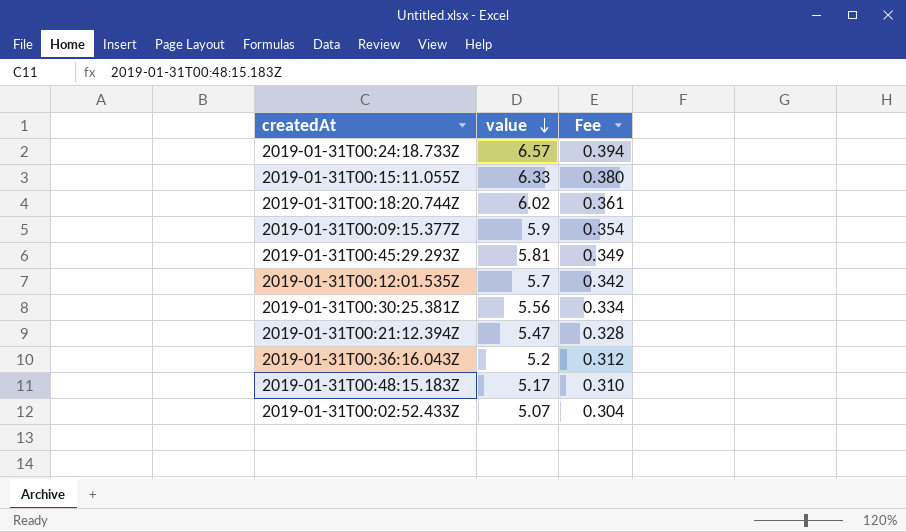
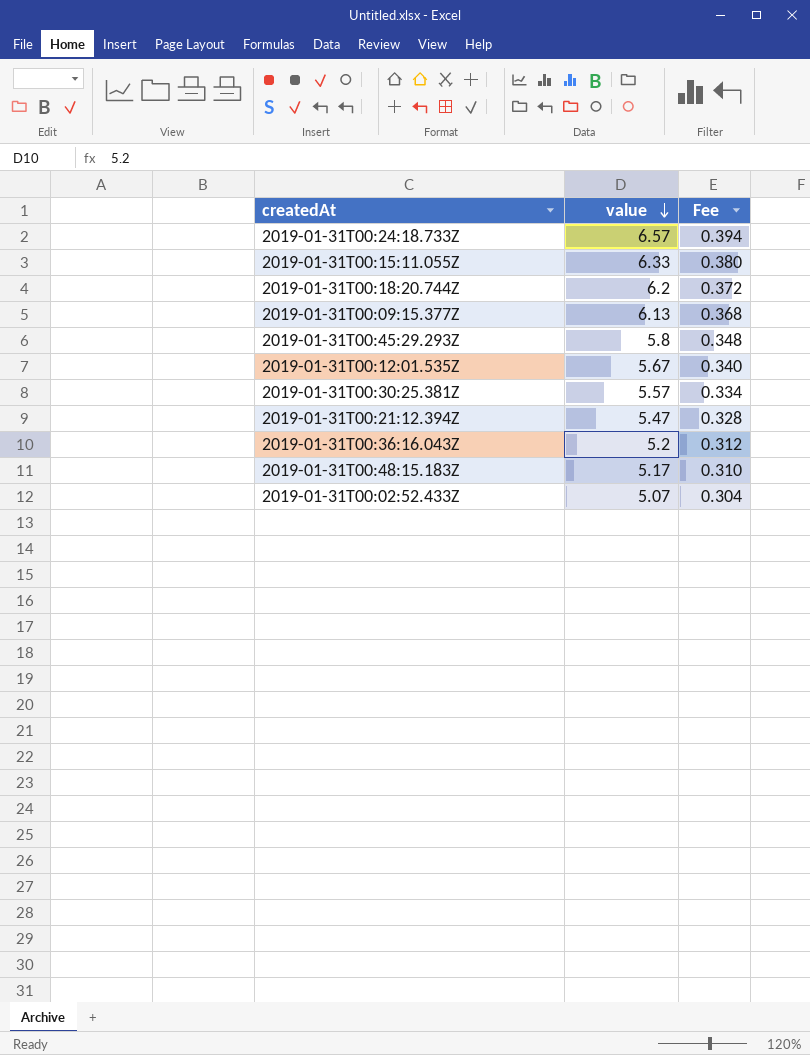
2019-01-31T00:18:20.744Z | value: 6.02 -> 6.2
2019-01-31T00:18:20.744Z | Fee: 0.361 -> 0.372
2019-01-31T00:09:15.377Z | value: 5.9 -> 6.13
2019-01-31T00:09:15.377Z | Fee: 0.354 -> 0.368
2019-01-31T00:45:29.293Z | value: 5.81 -> 5.8
2019-01-31T00:45:29.293Z | Fee: 0.349 -> 0.348
2019-01-31T00:12:01.535Z | value: 5.7 -> 5.67
2019-01-31T00:12:01.535Z | Fee: 0.342 -> 0.340
2019-01-31T00:30:25.381Z | value: 5.56 -> 5.57

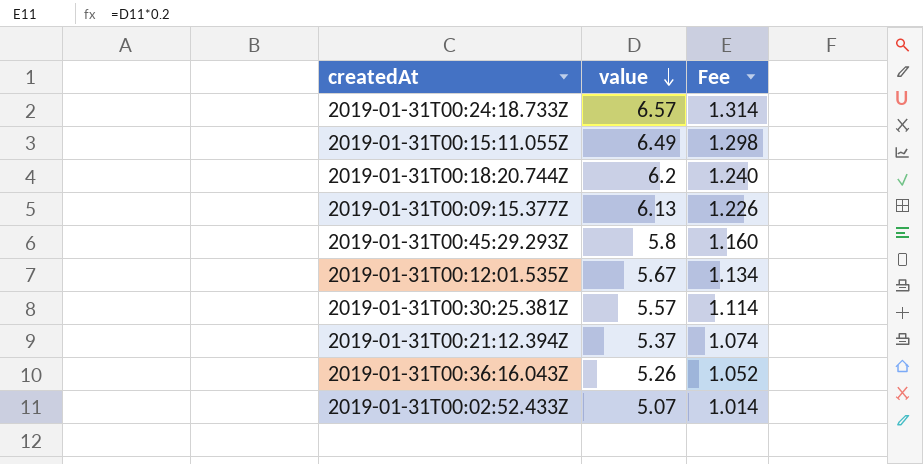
column Fee | formula: [value] * 0.06 -> [value] * 0.2
row 2019-01-31T00:48:15.183Z: 5.17 | 0.310 -> none
2019-01-31T00:15:11.055Z | value: 6.33 -> 6.49
2019-01-31T00:21:12.394Z | value: 5.47 -> 5.37
2019-01-31T00:36:16.043Z | value: 5.2 -> 5.26

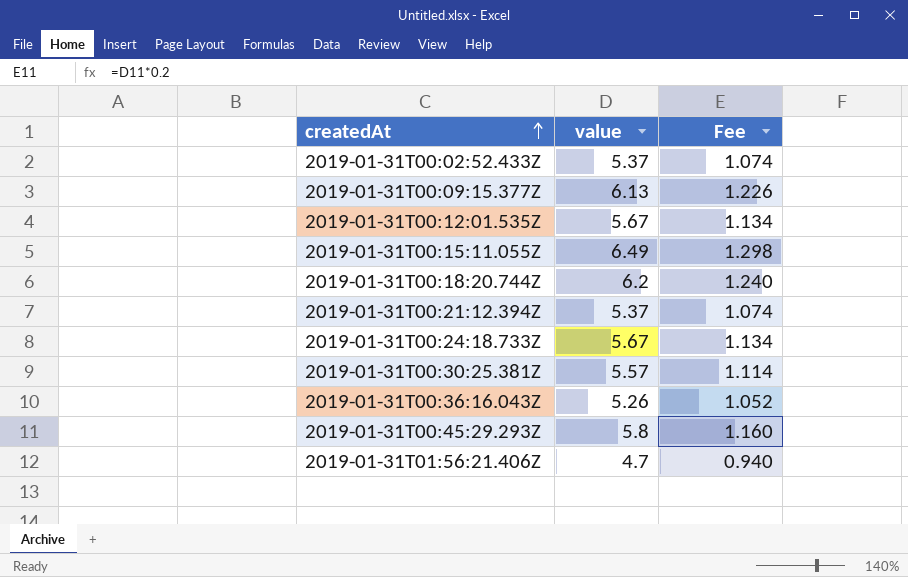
row order: value descending -> createdAt ascending
2019-01-31T00:02:52.433Z | value: 5.07 -> 5.37
2019-01-31T00:02:52.433Z | Fee: 1.014 -> 1.074
2019-01-31T00:24:18.733Z | value: 6.57 -> 5.67
2019-01-31T00:24:18.733Z | Fee: 1.314 -> 1.134
row 2019-01-31T01:56:21.406Z: none -> 4.7 | 0.940

